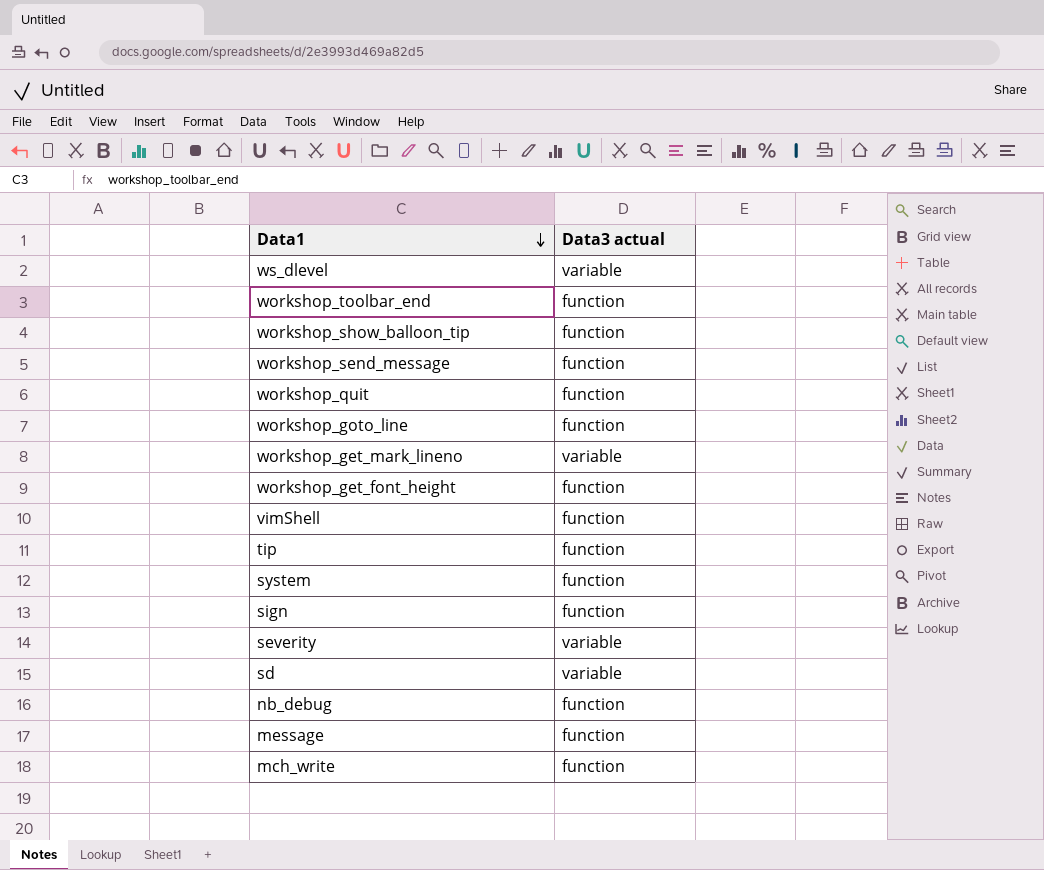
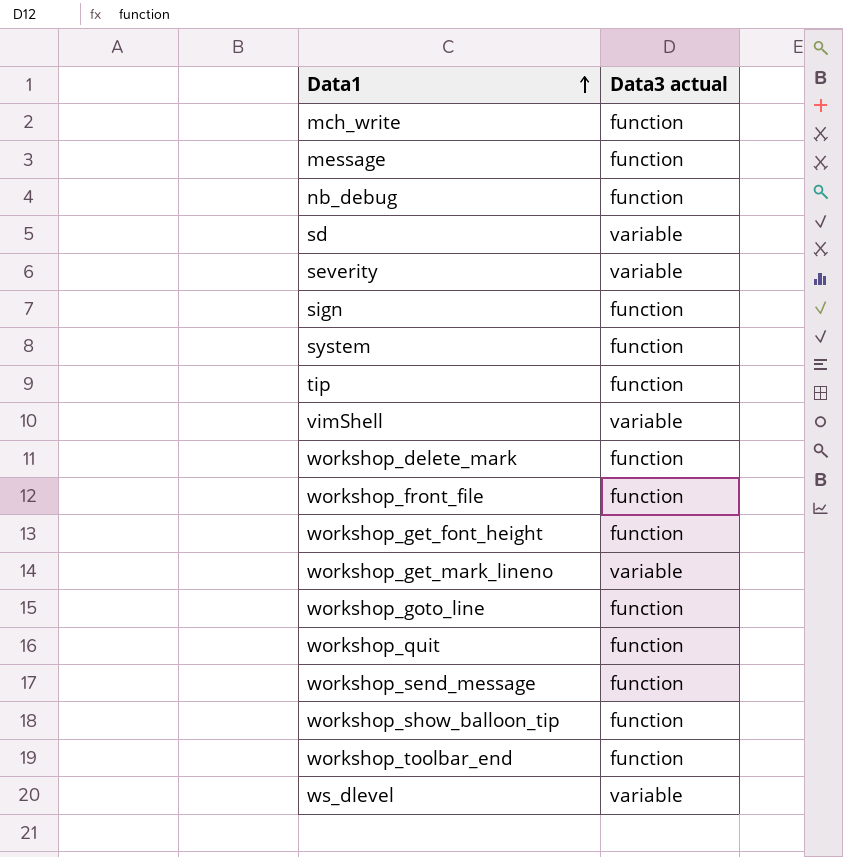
row order: Data1 descending -> Data1 ascending
vimShell | Data3 actual: function -> variable
row workshop_delete_mark: none -> function
row workshop_front_file: none -> function

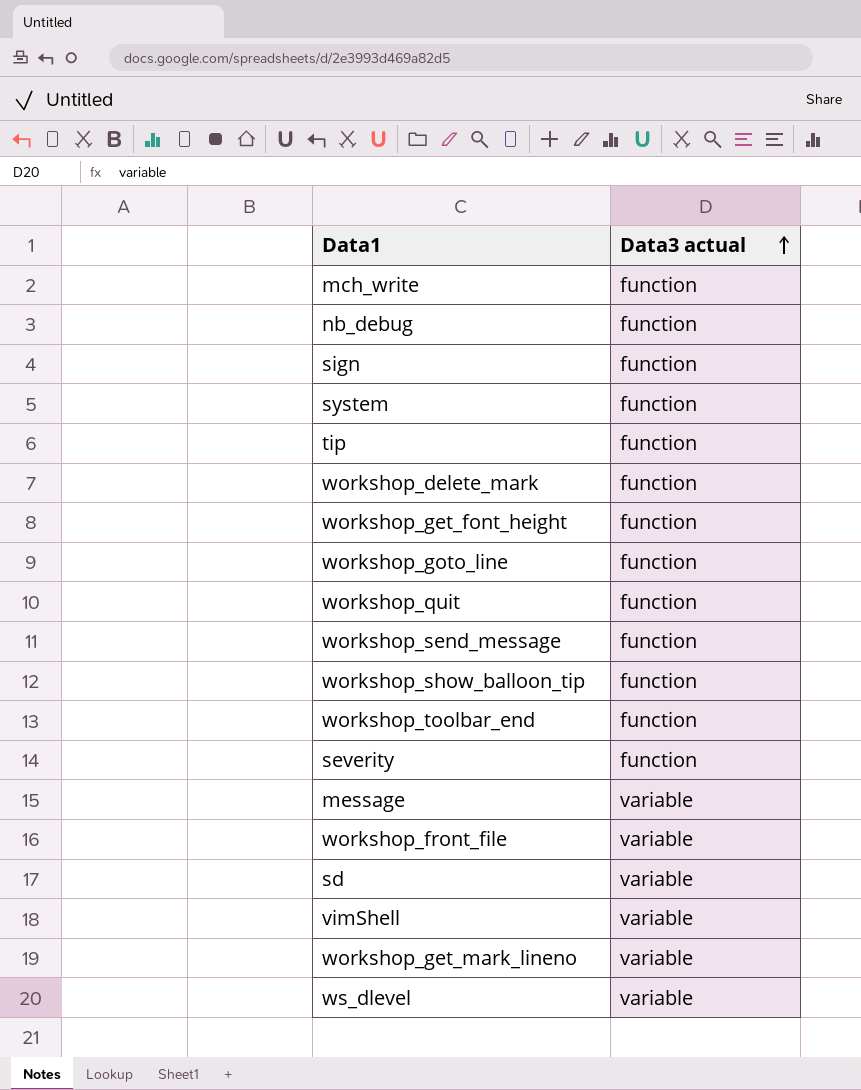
row order: Data1 ascending -> Data3 actual ascending
severity | Data3 actual: variable -> function
message | Data3 actual: function -> variable
workshop_front_file | Data3 actual: function -> variable

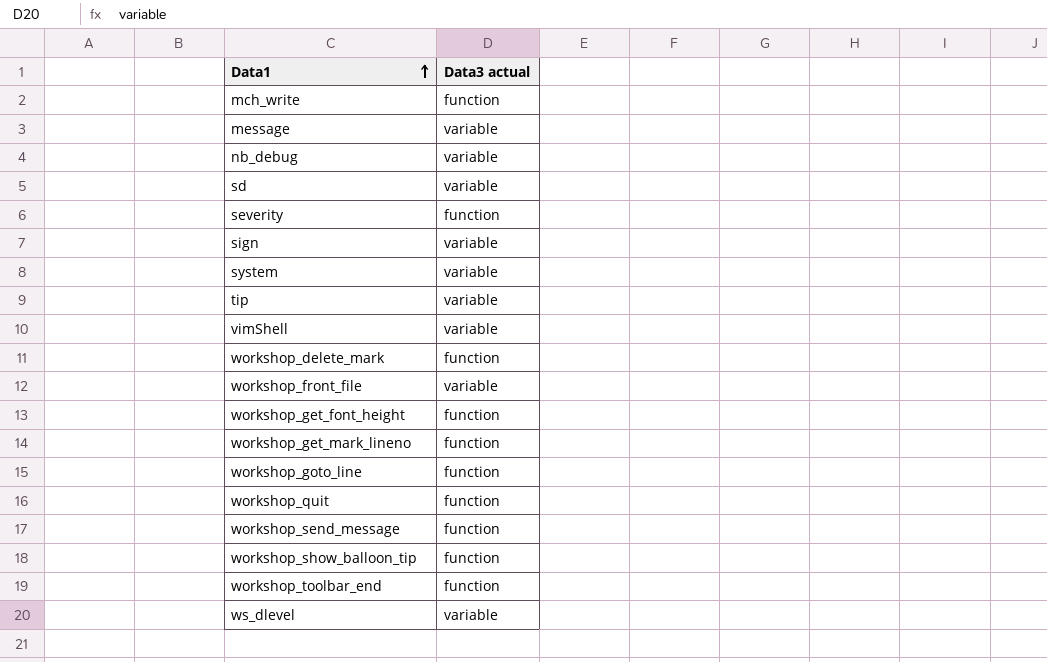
row order: Data3 actual ascending -> Data1 ascending
nb_debug | Data3 actual: function -> variable
sign | Data3 actual: function -> variable
system | Data3 actual: function -> variable
tip | Data3 actual: function -> variable
workshop_get_mark_lineno | Data3 actual: variable -> function

